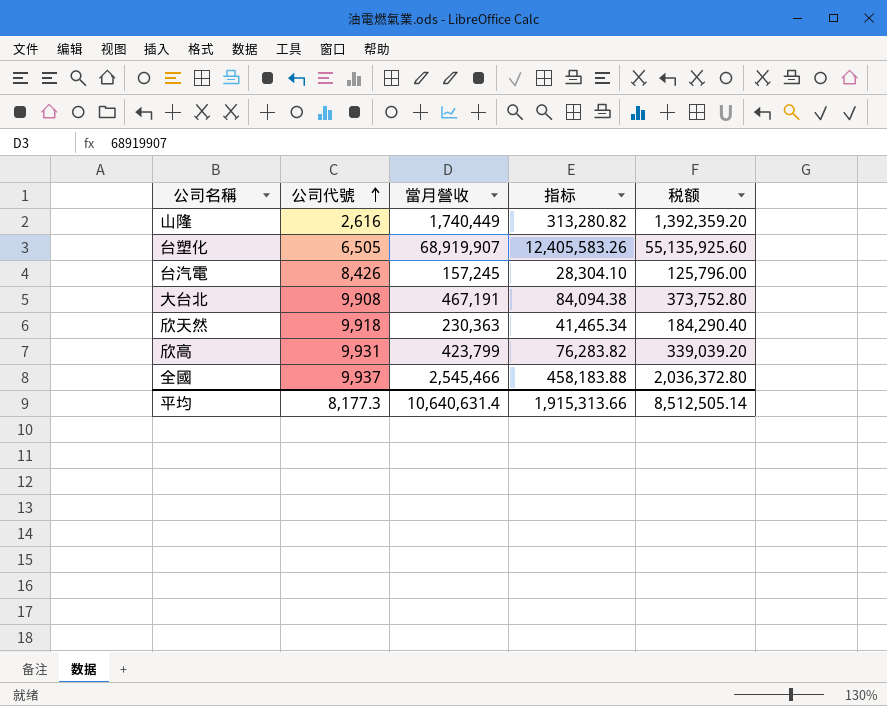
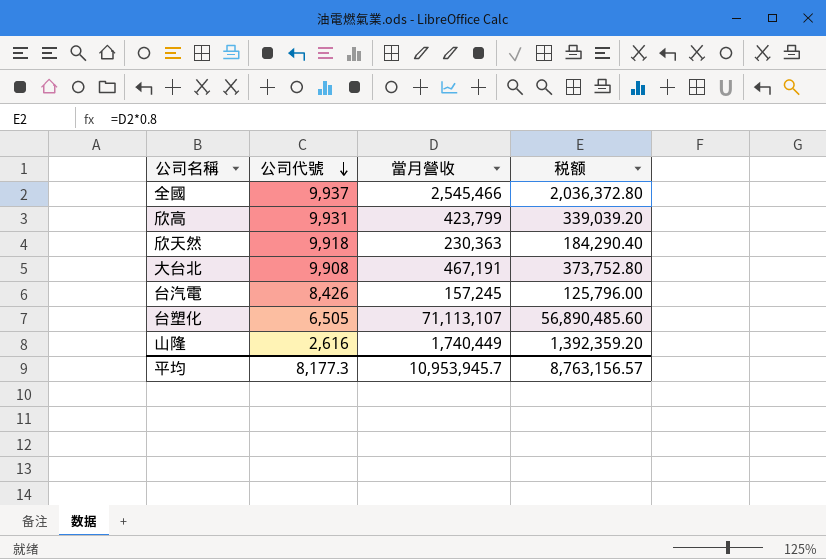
row order: 公司代號 ascending -> 公司代號 descending
column 指标 | formula: [當月營收] * 0.18 -> none
台塑化 | 當月營收: 68,919,907 -> 71,113,107
台塑化 | 税额: 55,135,925.60 -> 56,890,485.60
平均 | 當月營收: 10,640,631.4 -> 10,953,945.7
平均 | 税额: 8,512,505.14 -> 8,763,156.57

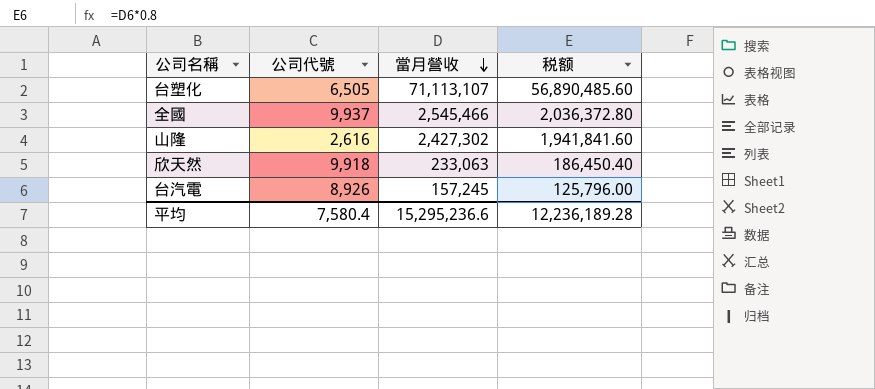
row order: 公司代號 descending -> 當月營收 descending
row 欣高: 9,931 | 423,799 | 339,039.20 -> none
row 大台北: 9,908 | 467,191 | 373,752.80 -> none
山隆 | 當月營收: 1,740,449 -> 2,427,302
山隆 | 税额: 1,392,359.20 -> 1,941,841.60
欣天然 | 當月營收: 230,363 -> 233,063
欣天然 | 税额: 184,290.40 -> 186,450.40
台汽電 | 公司代號: 8,426 -> 8,926
平均 | 公司代號: 8,177.3 -> 7,580.4
平均 | 當月營收: 10,953,945.7 -> 15,295,236.6
平均 | 税额: 8,763,156.57 -> 12,236,189.28

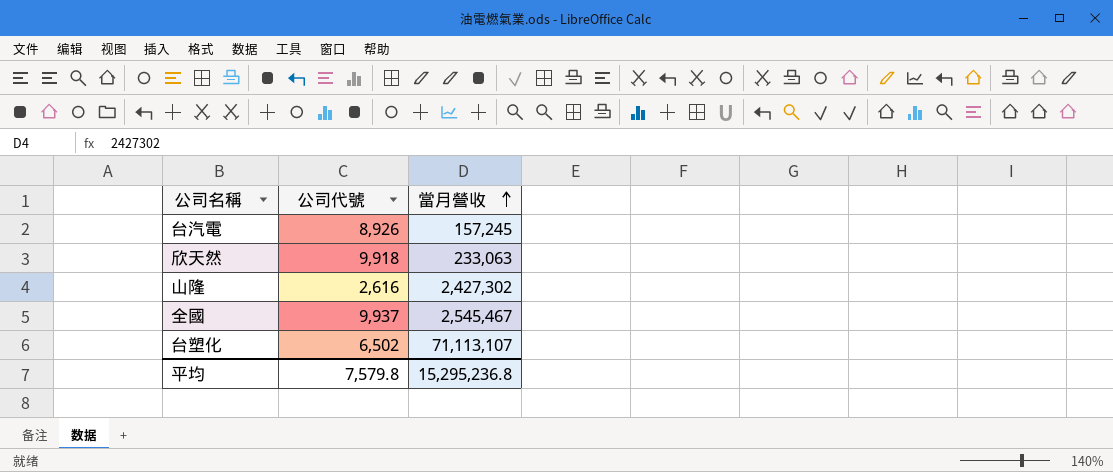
row order: 當月營收 descending -> 當月營收 ascending
column 税额 | formula: [當月營收] * 0.8 -> none
全國 | 當月營收: 2,545,466 -> 2,545,467
台塑化 | 公司代號: 6,505 -> 6,502
平均 | 公司代號: 7,580.4 -> 7,579.8
平均 | 當月營收: 15,295,236.6 -> 15,295,236.8

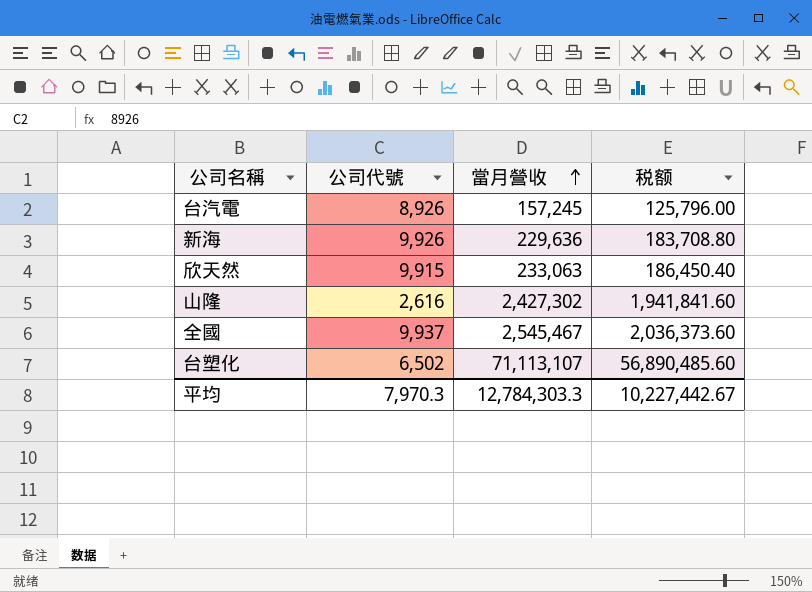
column 税额 | formula: none -> [當月營收] * 0.8
row 新海: none -> 9,926 | 229,636 | 183,708.80
欣天然 | 公司代號: 9,918 -> 9,915
平均 | 公司代號: 7,579.8 -> 7,970.3
平均 | 當月營收: 15,295,236.8 -> 12,784,303.3

